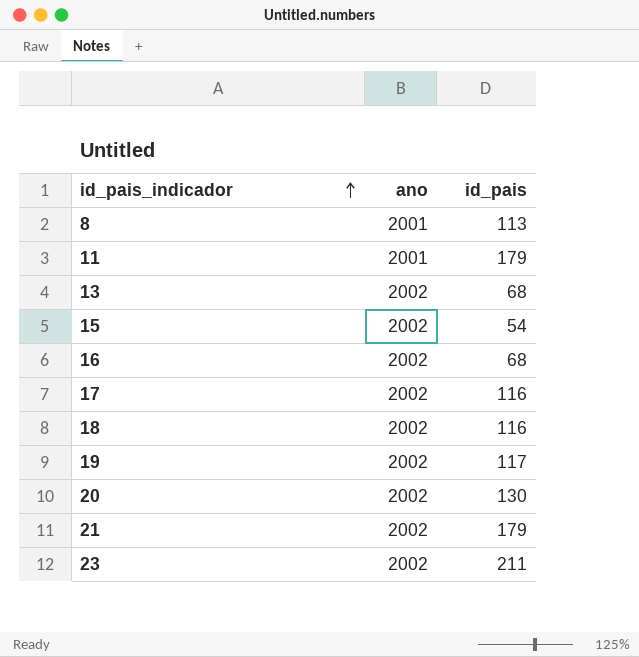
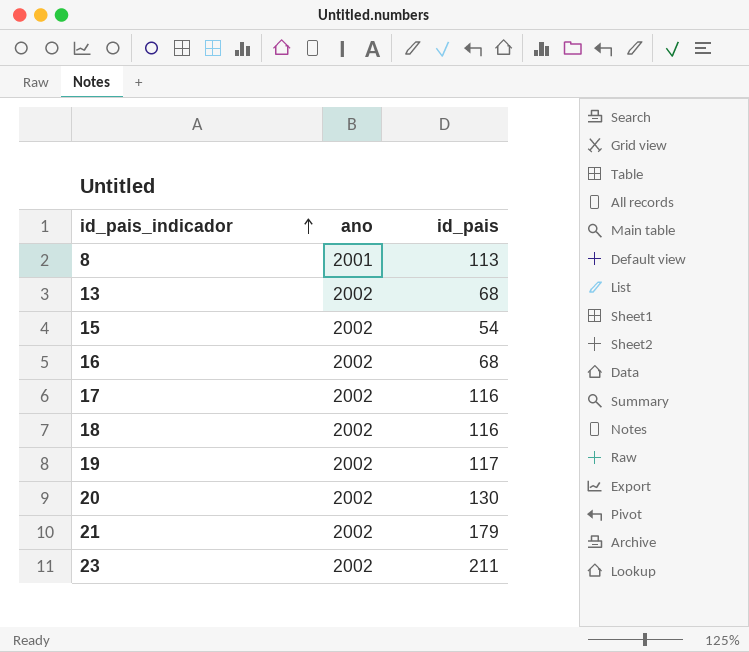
row 11: 2001 | 179 -> none

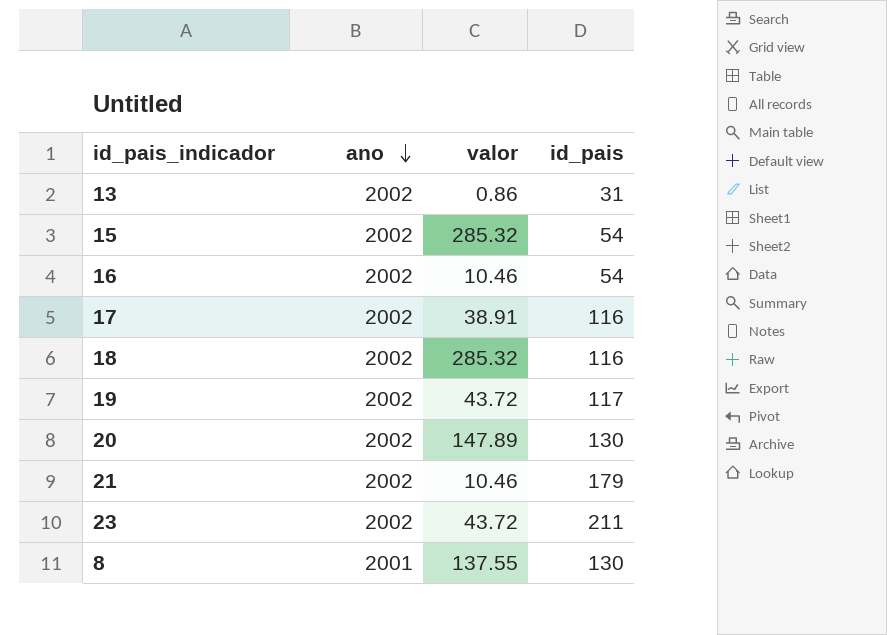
row order: id_pais_indicador ascending -> ano descending
column valor | position: none -> 3
13 | id_pais: 68 -> 31
16 | id_pais: 68 -> 54
8 | id_pais: 113 -> 130

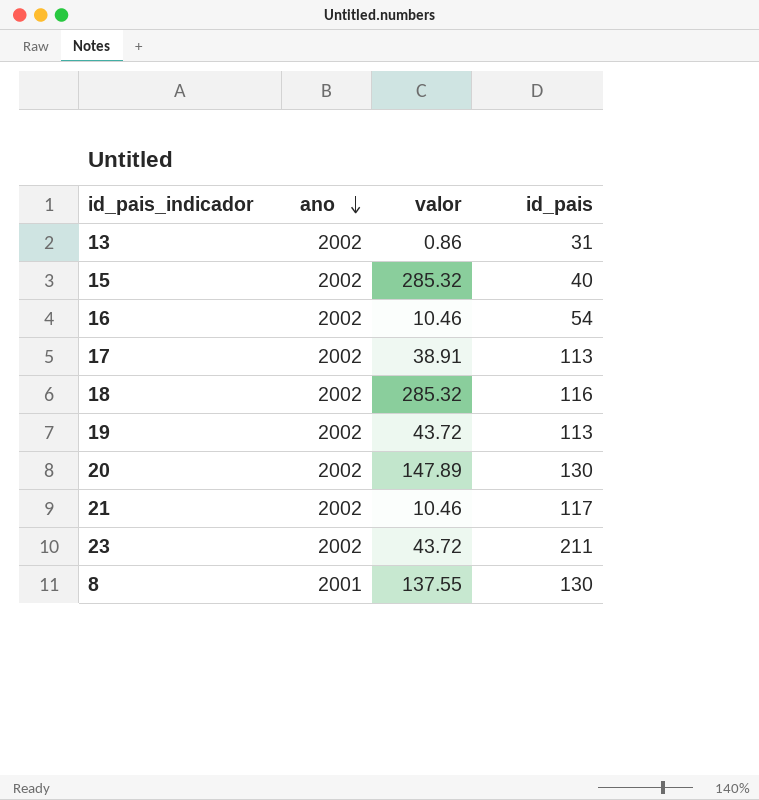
15 | id_pais: 54 -> 40
17 | id_pais: 116 -> 113
19 | id_pais: 117 -> 113
21 | id_pais: 179 -> 117

